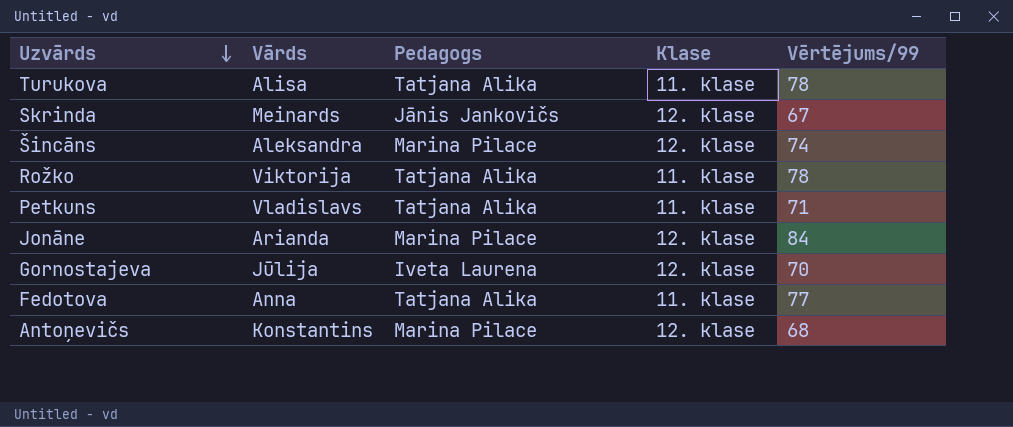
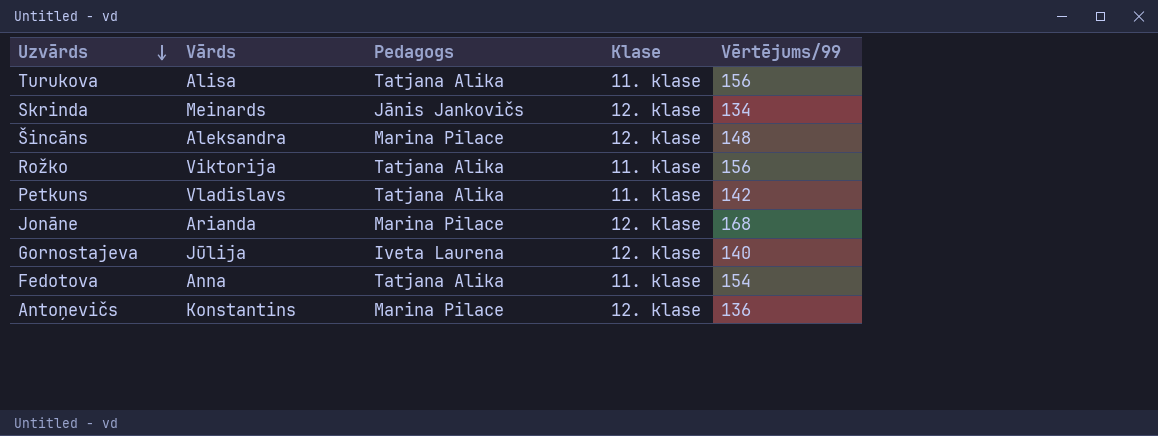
Turukova | Vērtējums/99: 78 -> 156
Skrinda | Vērtējums/99: 67 -> 134
Šincāns | Vērtējums/99: 74 -> 148
Rožko | Vērtējums/99: 78 -> 156
Petkuns | Vērtējums/99: 71 -> 142
Jonāne | Vērtējums/99: 84 -> 168
Gornostajeva | Vērtējums/99: 70 -> 140
Fedotova | Vērtējums/99: 77 -> 154
Antoņevičs | Vērtējums/99: 68 -> 136

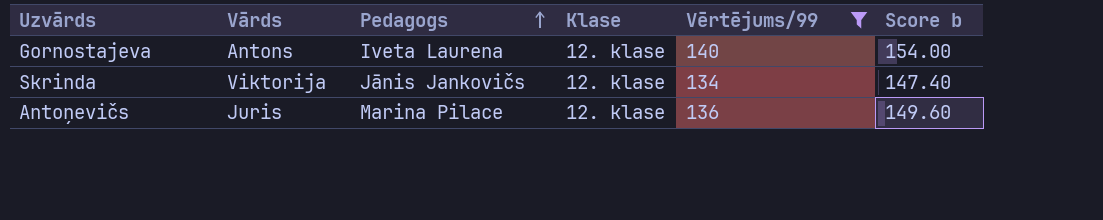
filter: none -> Vērtējums/99 <= 140
row order: Uzvārds descending -> Pedagogs ascending
column Score b | formula: none -> [Vērtējums/99] * 1.1
Gornostajeva | Vārds: Jūlija -> Antons
Skrinda | Vārds: Meinards -> Viktorija
Antoņevičs | Vārds: Konstantins -> Juris

